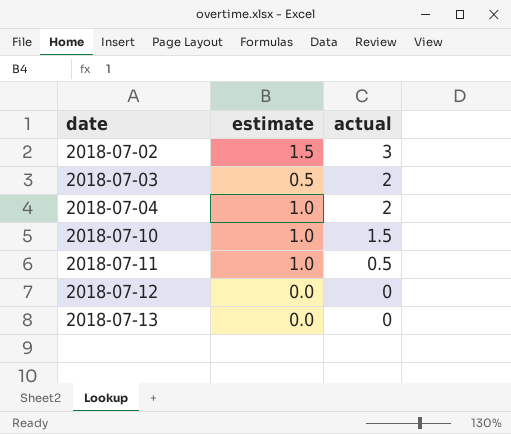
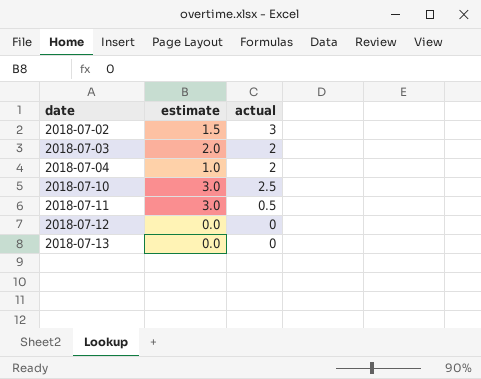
2018-07-03 | estimate: 0.5 -> 2.0
2018-07-10 | estimate: 1.0 -> 3.0
2018-07-10 | actual: 1.5 -> 2.5
2018-07-11 | estimate: 1.0 -> 3.0

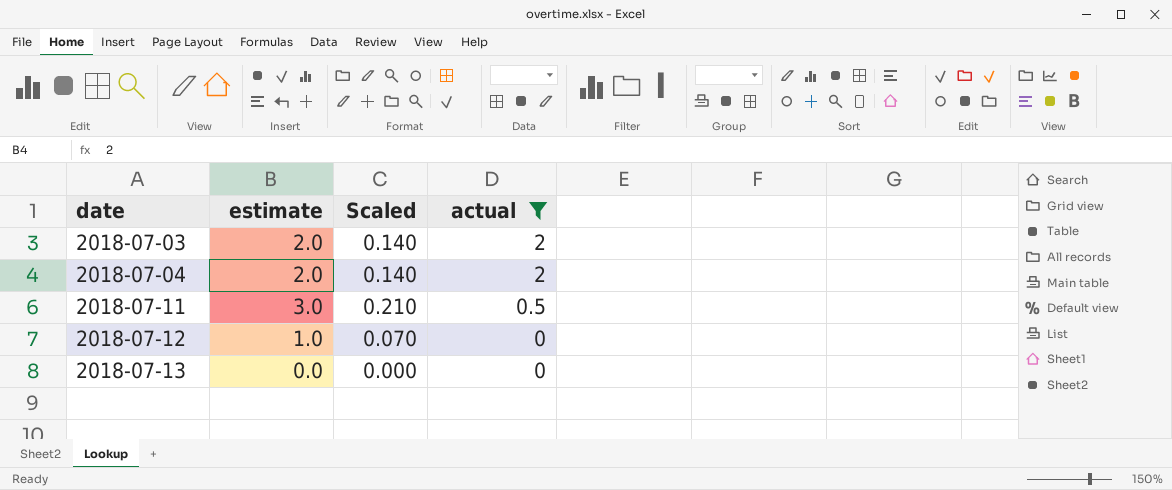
filter: none -> actual <= 2
column Scaled | formula: none -> [estimate] * 0.07
2018-07-04 | estimate: 1.0 -> 2.0
2018-07-12 | estimate: 0.0 -> 1.0

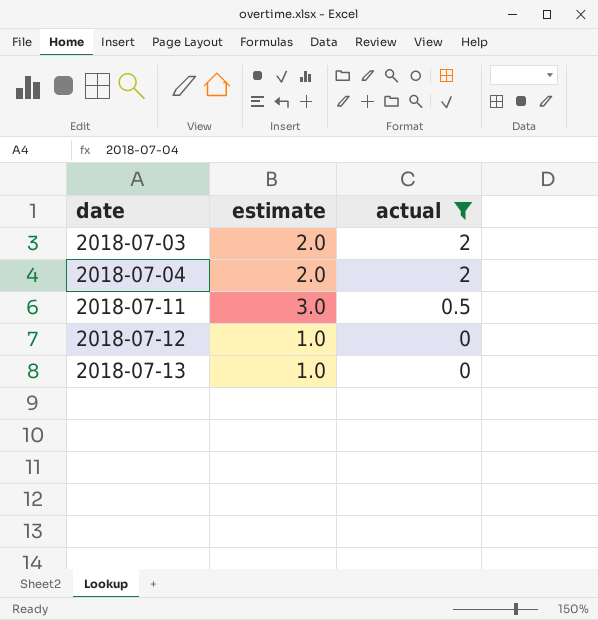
column Scaled | formula: [estimate] * 0.07 -> none
2018-07-13 | estimate: 0.0 -> 1.0

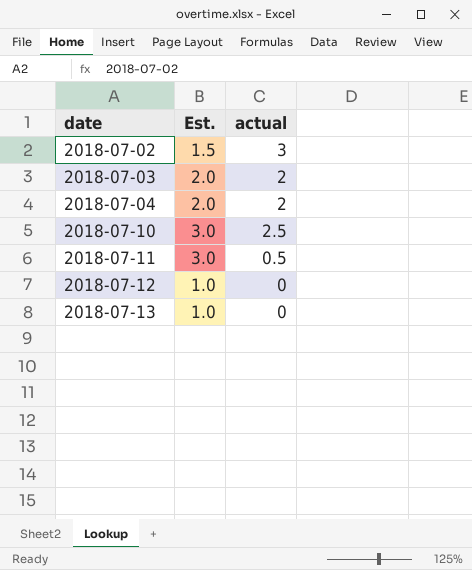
filter: actual <= 2 -> none
column name: estimate -> Est.

